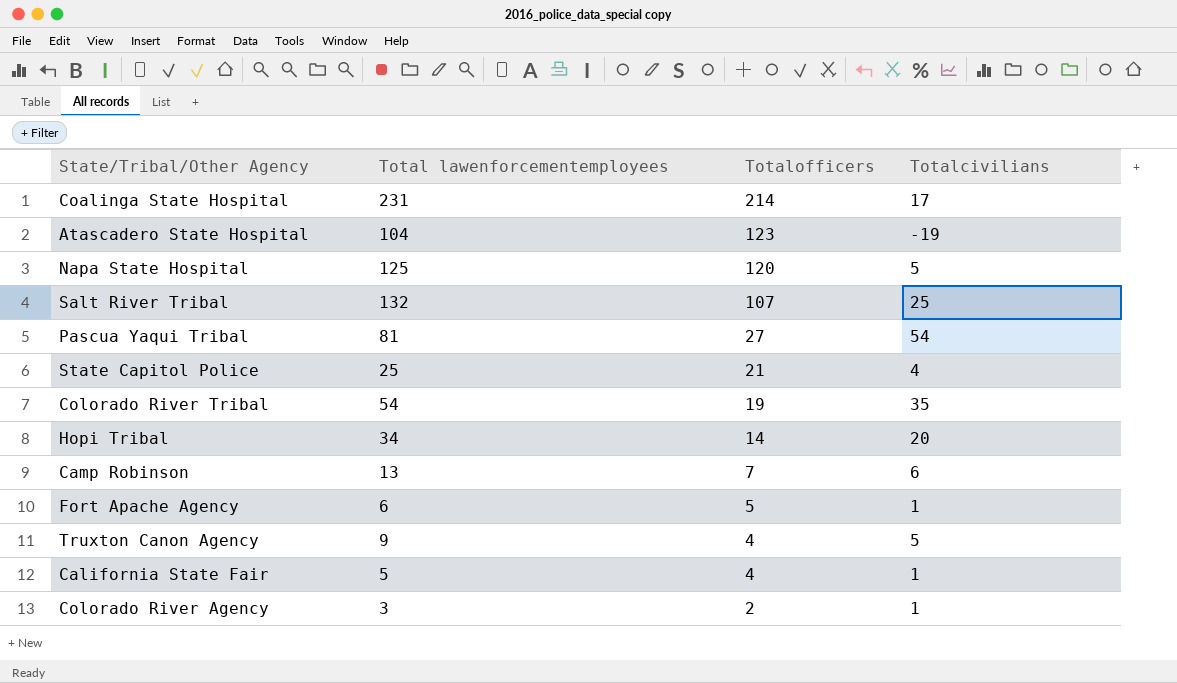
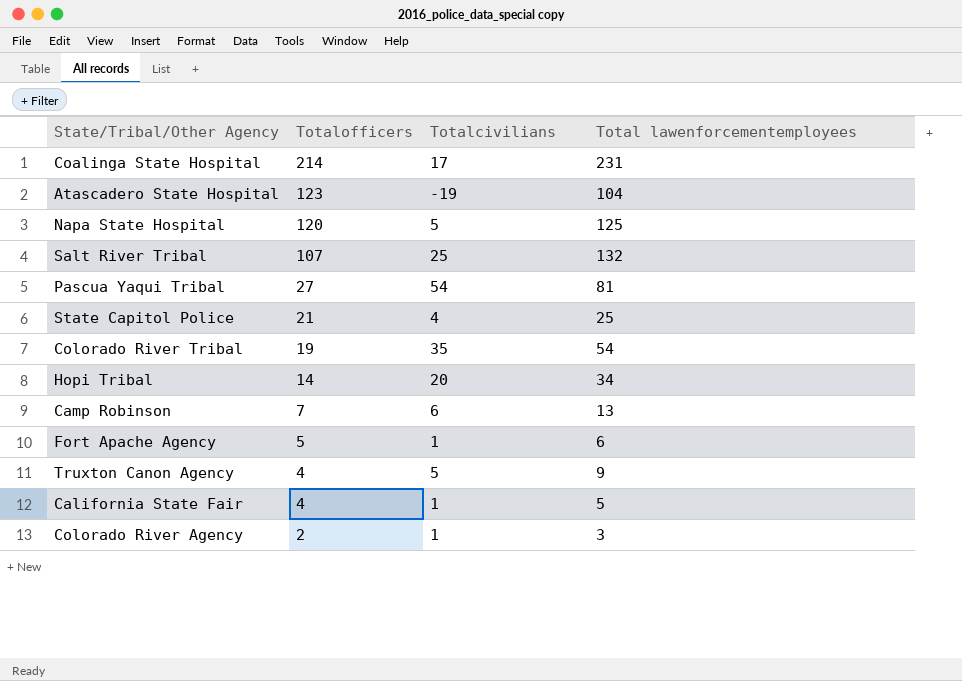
column Total lawenforcementemployees | position: 2 -> 4

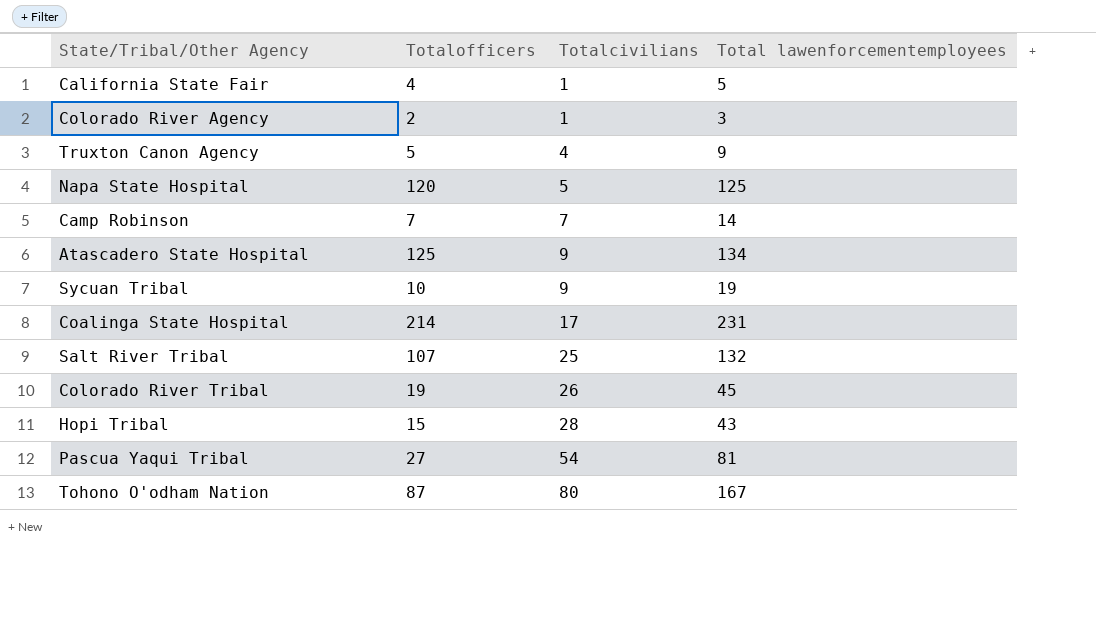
row order: Totalofficers descending -> Totalcivilians ascending
row State Capitol Police: 21 | 4 | 25 -> none
row Fort Apache Agency: 5 | 1 | 6 -> none
Truxton Canon Agency | Totalofficers: 4 -> 5
Truxton Canon Agency | Totalcivilians: 5 -> 4
Camp Robinson | Totalcivilians: 6 -> 7
Camp Robinson | Total lawenforcementemployees: 13 -> 14
Atascadero State Hospital | Totalofficers: 123 -> 125
Atascadero State Hospital | Totalcivilians: -19 -> 9
Atascadero State Hospital | Total lawenforcementemployees: 104 -> 134
row Sycuan Tribal: none -> 10 | 9 | 19
Colorado River Tribal | Totalcivilians: 35 -> 26
Colorado River Tribal | Total lawenforcementemployees: 54 -> 45
Hopi Tribal | Totalofficers: 14 -> 15
Hopi Tribal | Totalcivilians: 20 -> 28
Hopi Tribal | Total lawenforcementemployees: 34 -> 43
row Tohono O'odham Nation: none -> 87 | 80 | 167

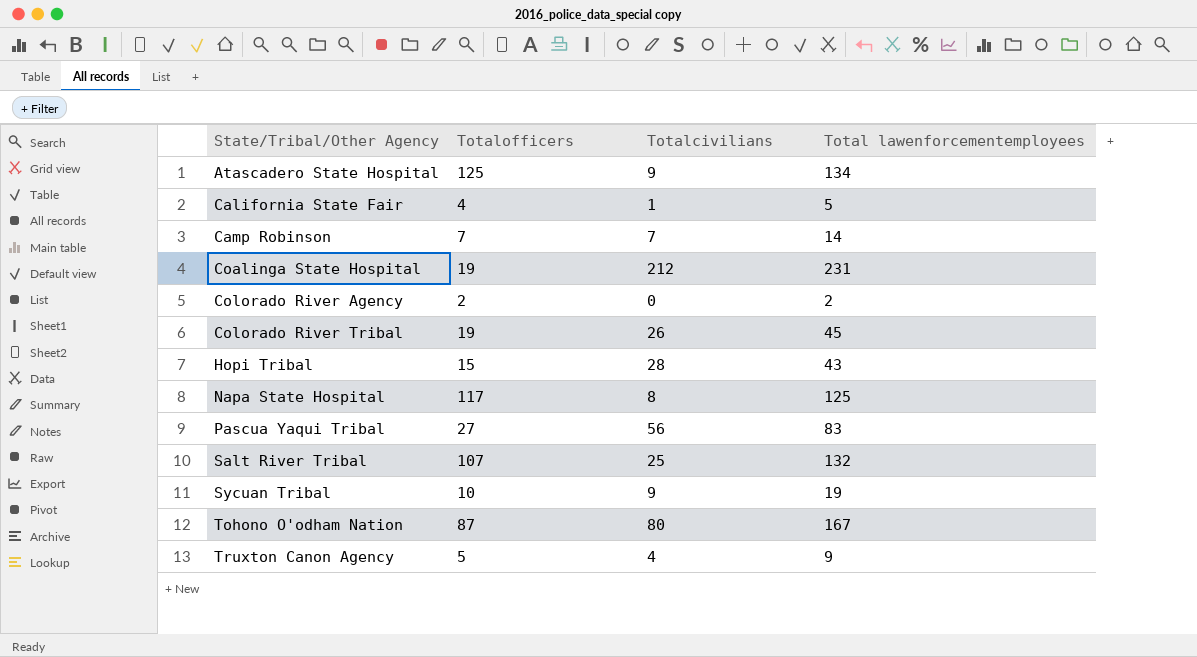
row order: Totalcivilians ascending -> State/Tribal/Other Agency ascending
Coalinga State Hospital | Totalofficers: 214 -> 19
Coalinga State Hospital | Totalcivilians: 17 -> 212
Colorado River Agency | Totalcivilians: 1 -> 0
Colorado River Agency | Total lawenforcementemployees: 3 -> 2
Napa State Hospital | Totalofficers: 120 -> 117
Napa State Hospital | Totalcivilians: 5 -> 8
Pascua Yaqui Tribal | Totalcivilians: 54 -> 56
Pascua Yaqui Tribal | Total lawenforcementemployees: 81 -> 83

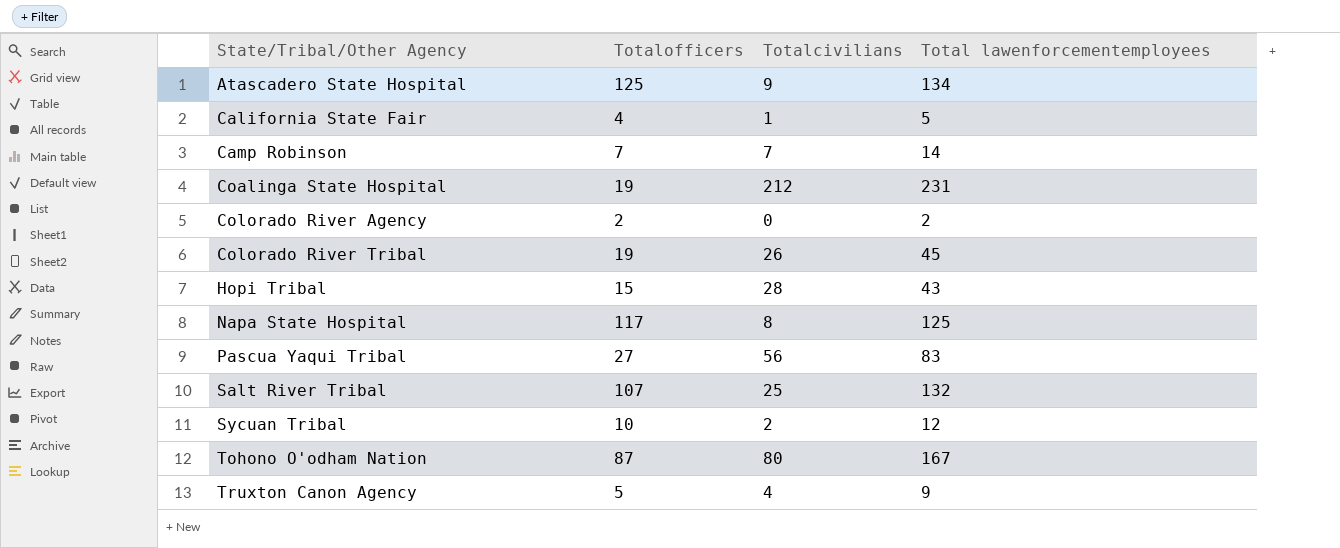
Sycuan Tribal | Totalcivilians: 9 -> 2
Sycuan Tribal | Total lawenforcementemployees: 19 -> 12

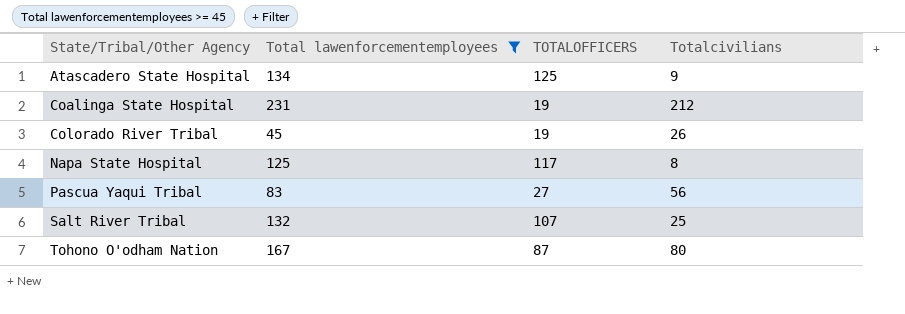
filter: none -> Total lawenforcementemployees >= 45
column Total lawenforcementemployees | position: 4 -> 2
column name: Totalofficers -> TOTALOFFICERS

